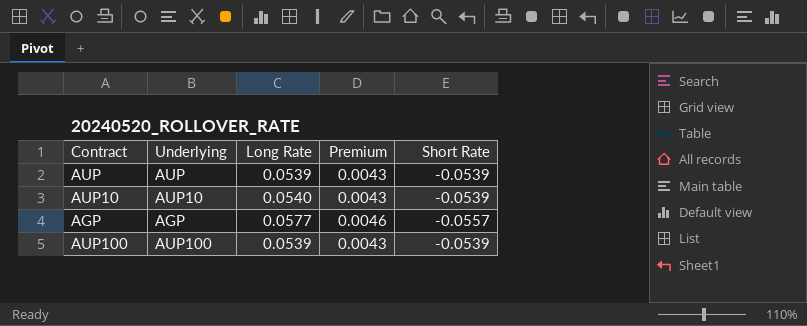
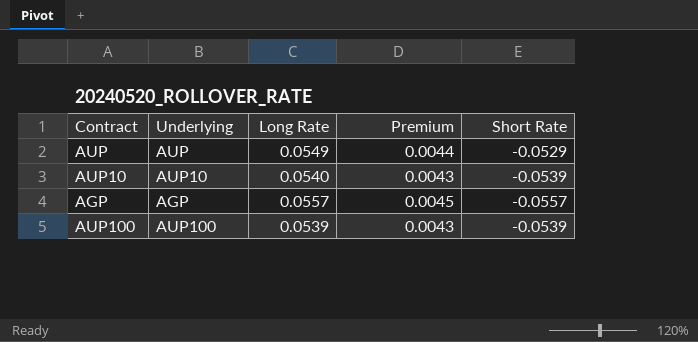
AUP | Long Rate: 0.0539 -> 0.0549
AUP | Premium: 0.0043 -> 0.0044
AUP | Short Rate: -0.0539 -> -0.0529
AGP | Long Rate: 0.0577 -> 0.0557
AGP | Premium: 0.0046 -> 0.0045

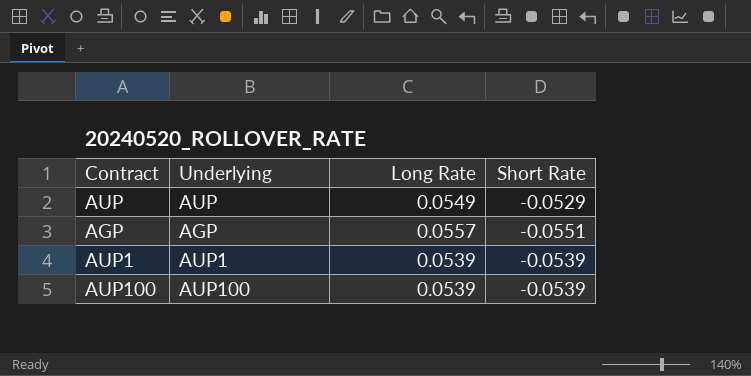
column Premium | formula: [Long Rate] * 0.08 -> none
row AUP10: AUP10 | 0.0540 | 0.0043 | -0.0539 -> none
AGP | Short Rate: -0.0557 -> -0.0551
row AUP1: none -> AUP1 | 0.0539 | -0.0539

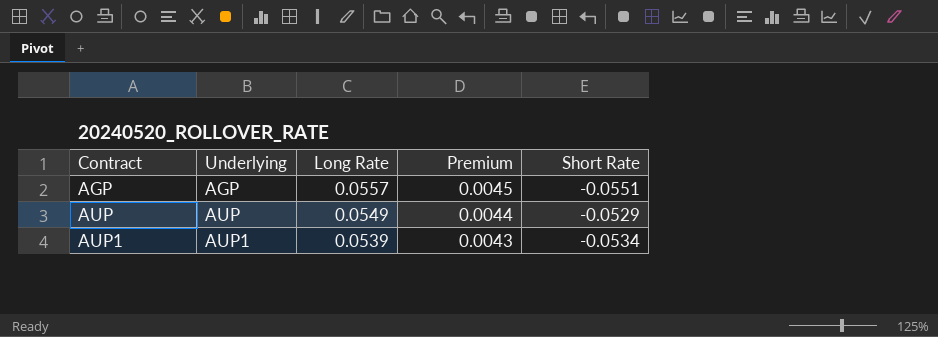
row order: none -> Contract ascending
column Premium | formula: none -> [Long Rate] * 0.08
row AUP100: AUP100 | 0.0539 | -0.0539 -> none
AUP1 | Short Rate: -0.0539 -> -0.0534

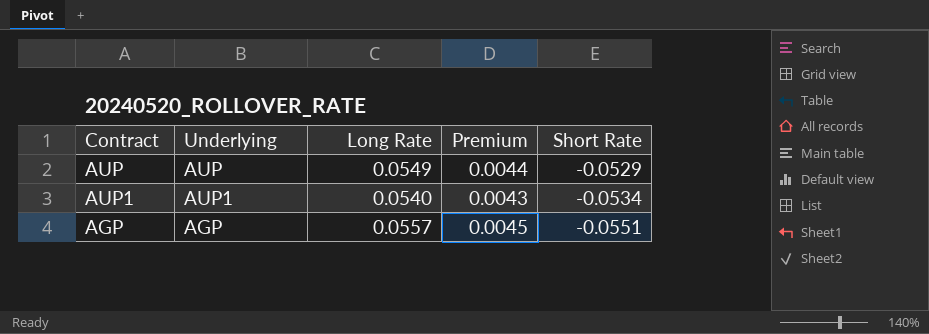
row order: Contract ascending -> Short Rate descending
AUP1 | Long Rate: 0.0539 -> 0.0540

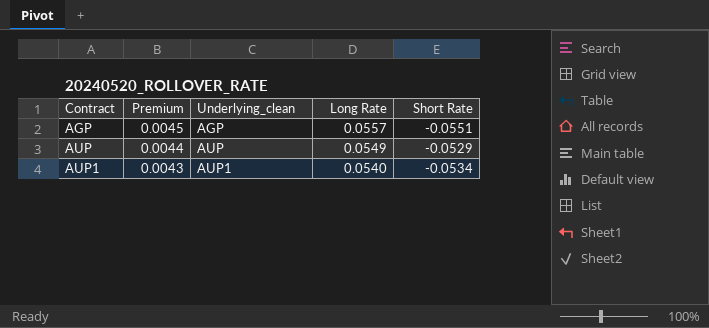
row order: Short Rate descending -> Contract ascending
column Premium | position: 4 -> 2
column name: Underlying -> Underlying_clean

